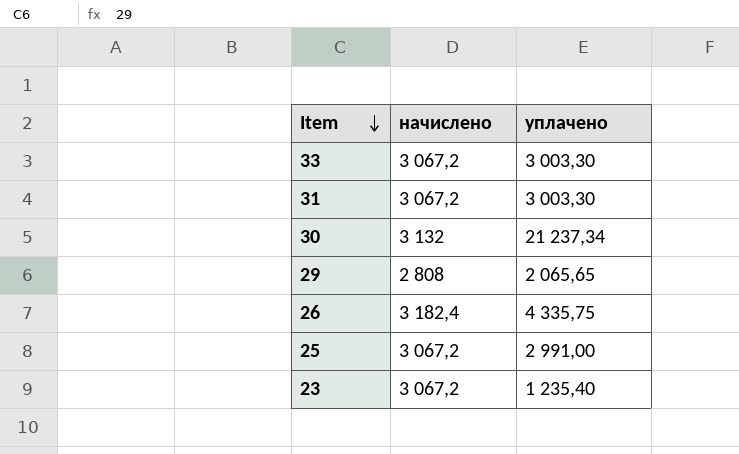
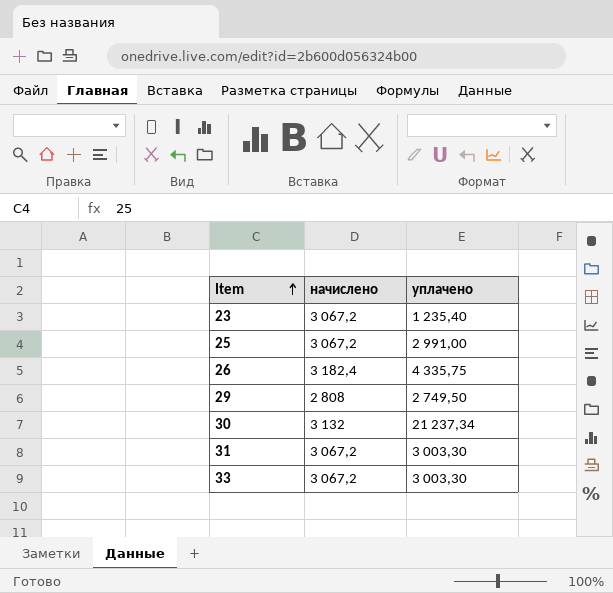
row order: Item descending -> Item ascending
29 | уплачено: 2 065,65 -> 2 749,50

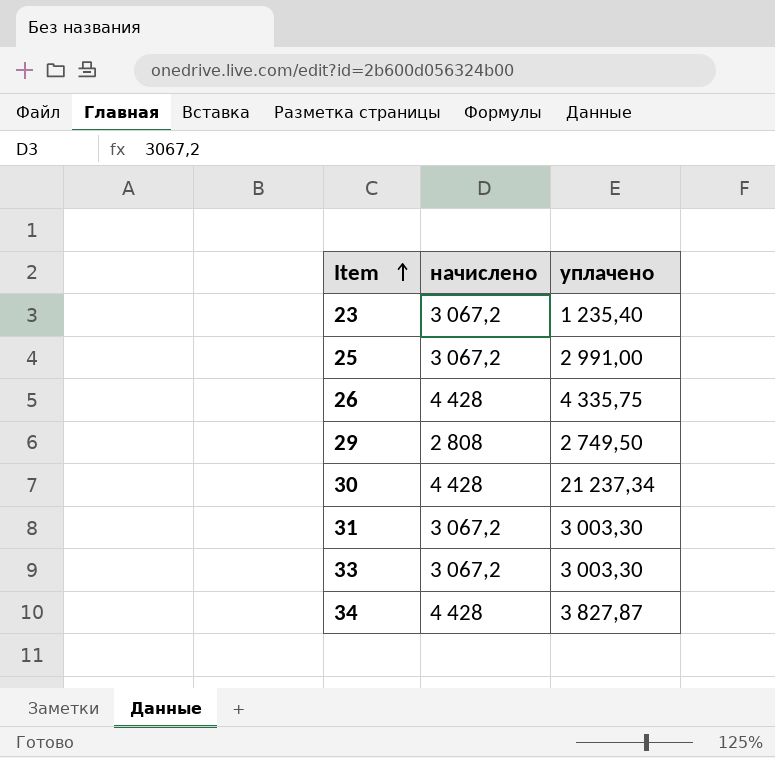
26 | начислено: 3 182,4 -> 4 428
30 | начислено: 3 132 -> 4 428
row 34: none -> 4 428 | 3 827,87

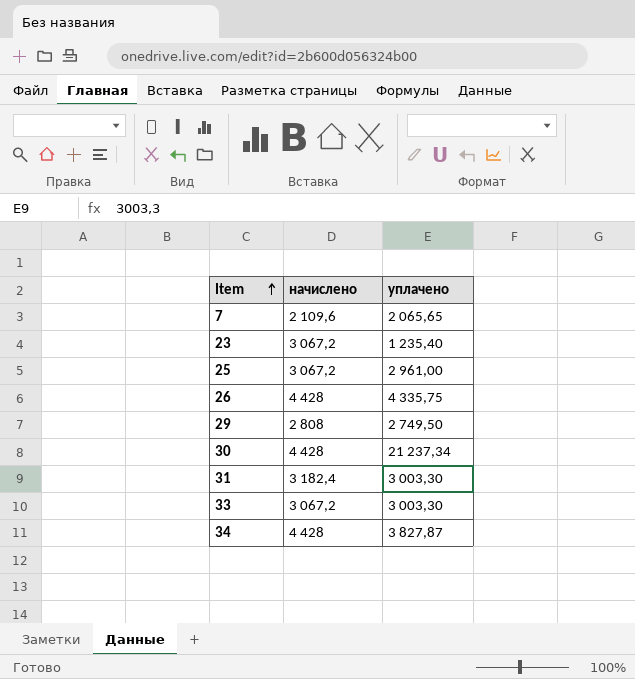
row 7: none -> 2 109,6 | 2 065,65
25 | уплачено: 2 991,00 -> 2 961,00
31 | начислено: 3 067,2 -> 3 182,4

